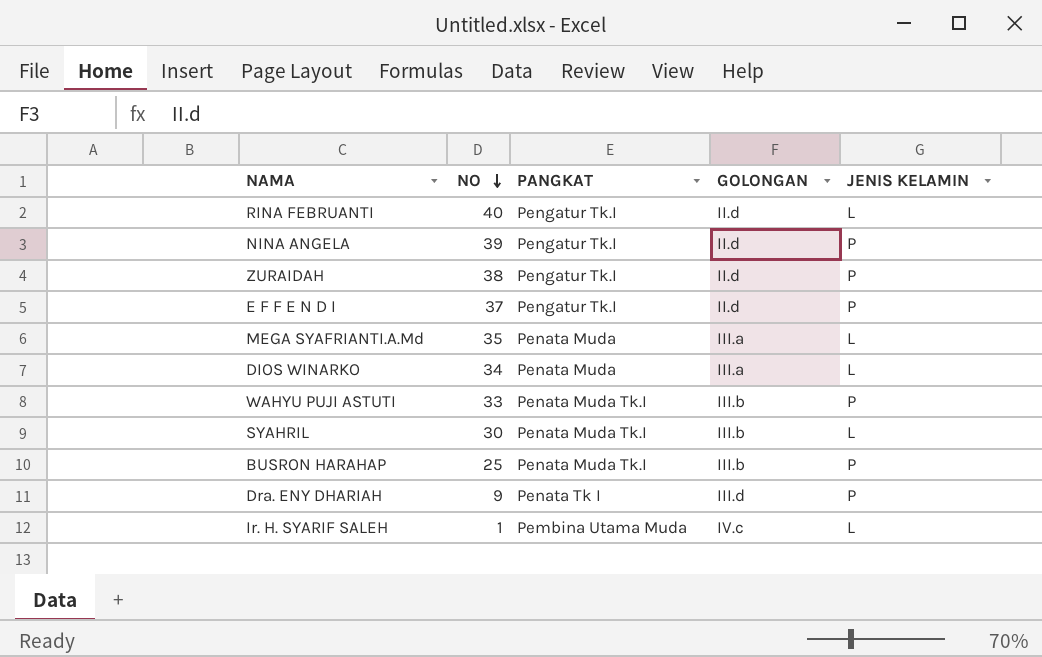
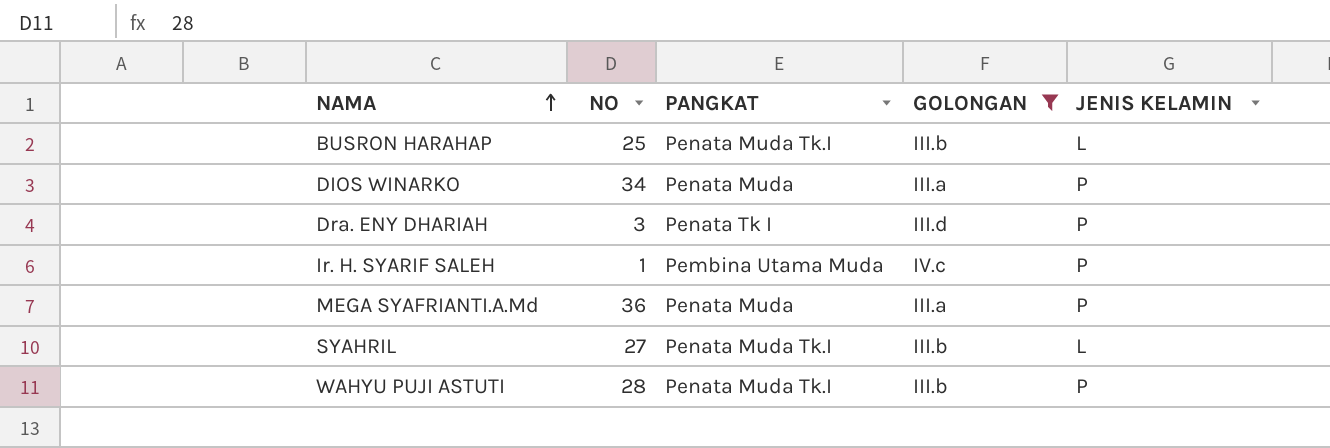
filter: none -> GOLONGAN != II.d
row order: NO descending -> NAMA ascending
BUSRON HARAHAP | JENIS KELAMIN: P -> L
DIOS WINARKO | JENIS KELAMIN: L -> P
Dra. ENY DHARIAH | NO: 9 -> 3
Ir. H. SYARIF SALEH | JENIS KELAMIN: L -> P
MEGA SYAFRIANTI.A.Md | NO: 35 -> 36
MEGA SYAFRIANTI.A.Md | JENIS KELAMIN: L -> P
SYAHRIL | NO: 30 -> 27
WAHYU PUJI ASTUTI | NO: 33 -> 28

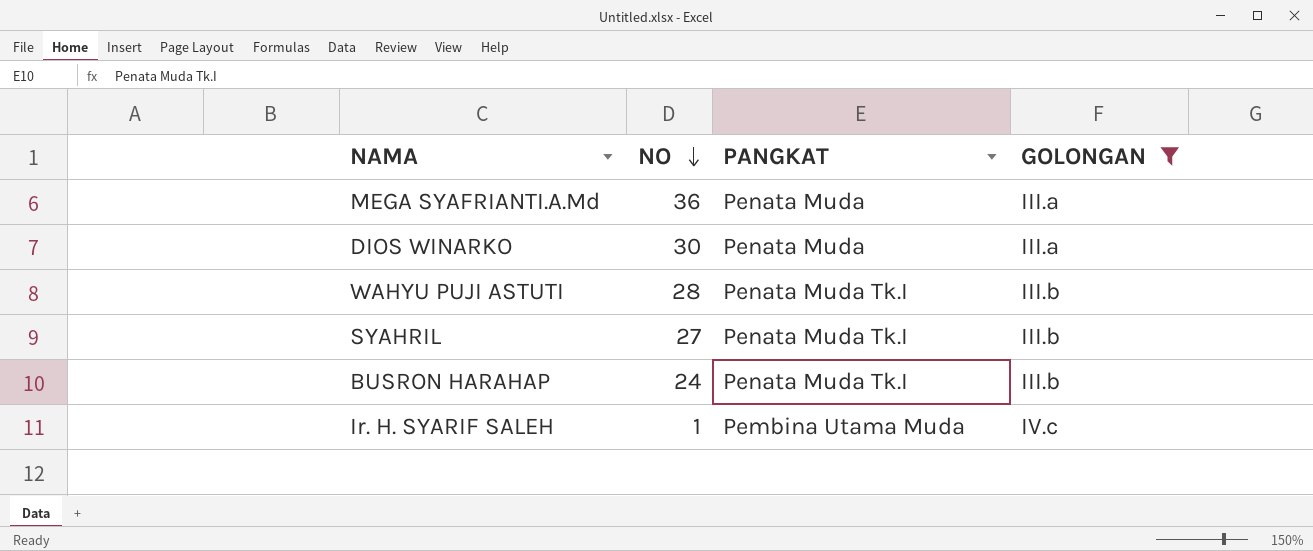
row order: NAMA ascending -> NO descending
column JENIS KELAMIN | position: 5 -> none
row Dra. ENY DHARIAH: 3 | Penata Tk I | III.d | P -> none
DIOS WINARKO | NO: 34 -> 30
BUSRON HARAHAP | NO: 25 -> 24

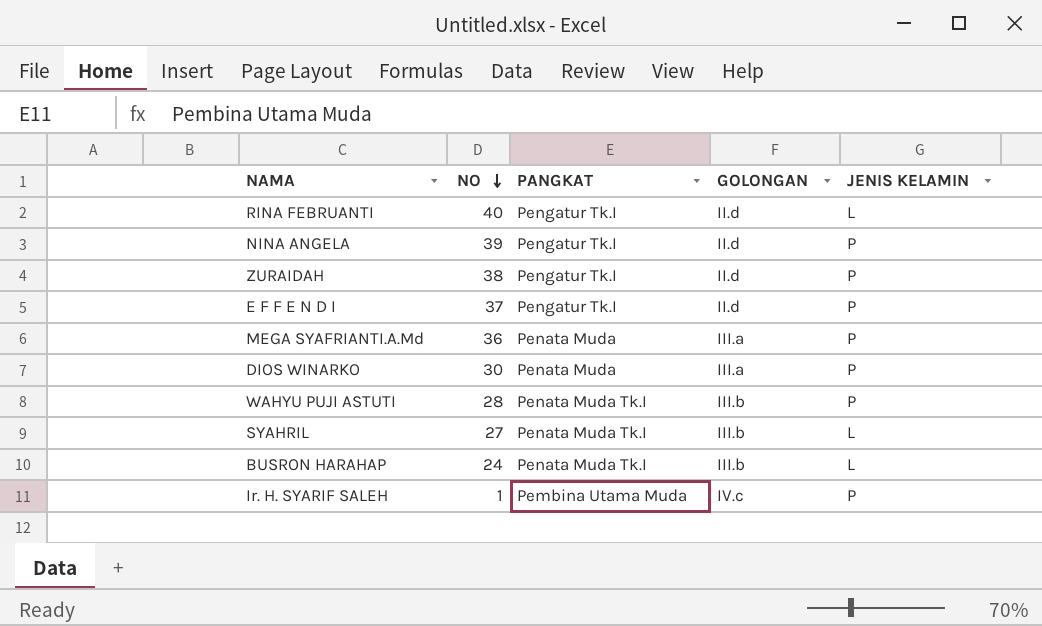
filter: GOLONGAN != II.d -> none
column JENIS KELAMIN | position: none -> 5

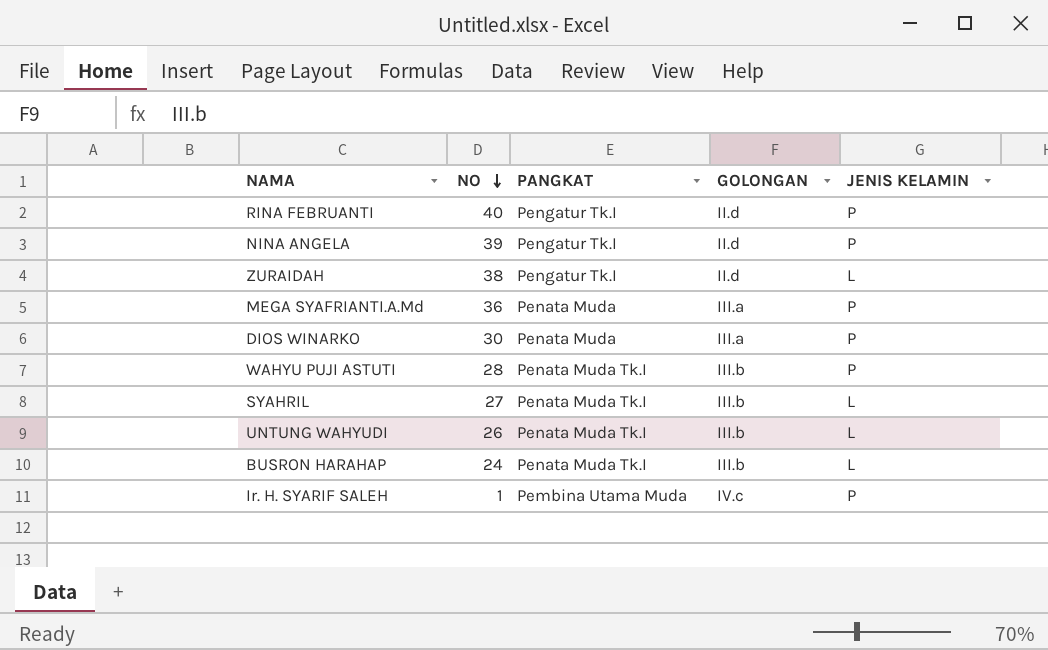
row E F F E N D I: 37 | Pengatur Tk.I | II.d | P -> none
RINA FEBRUANTI | JENIS KELAMIN: L -> P
ZURAIDAH | JENIS KELAMIN: P -> L
row UNTUNG WAHYUDI: none -> 26 | Penata Muda Tk.I | III.b | L

